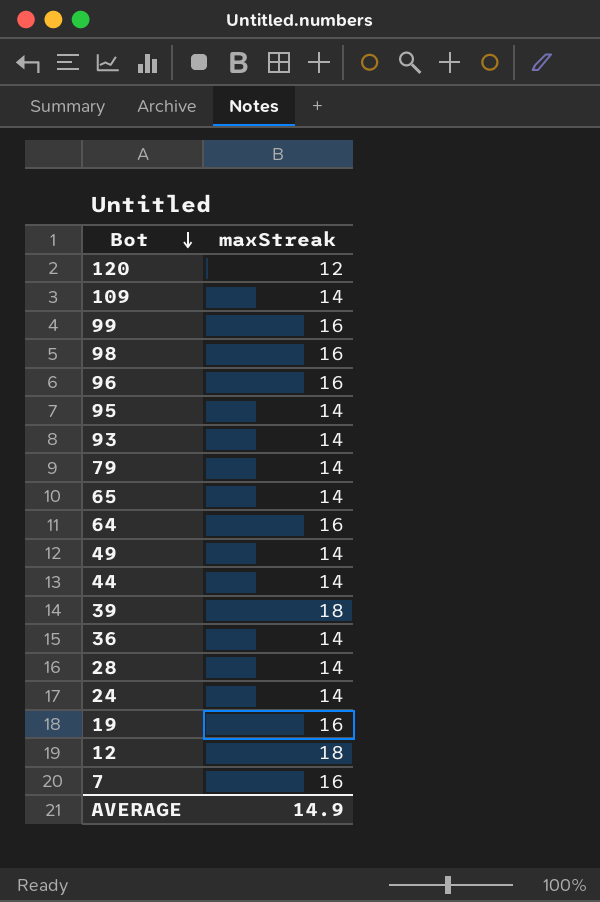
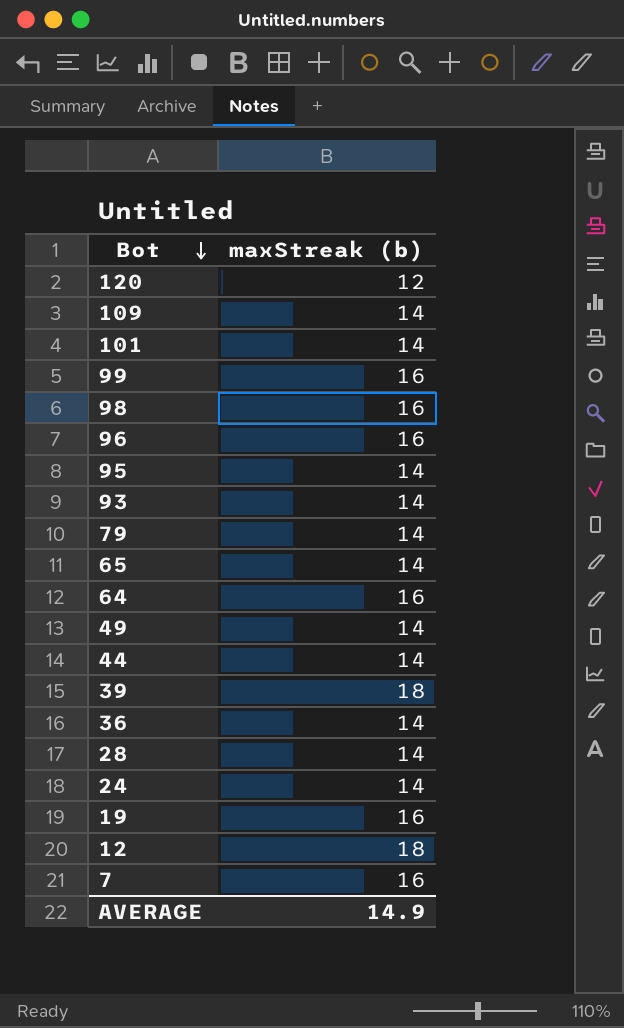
column name: maxStreak -> maxStreak (b)
row 101: none -> 14

